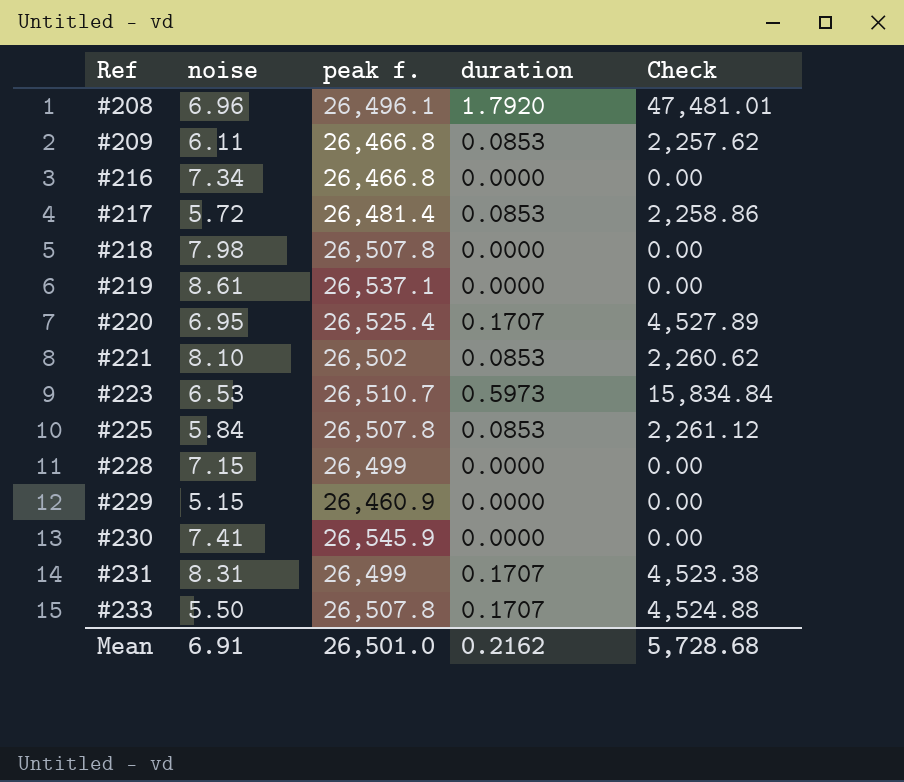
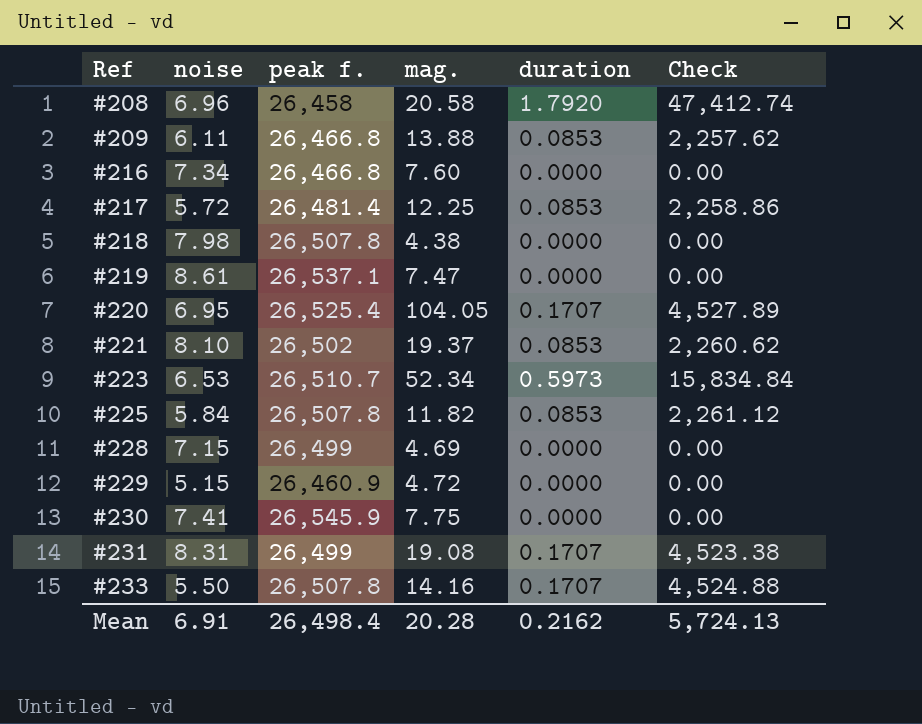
column mag. | position: none -> 4
#208 | peak f.: 26,496.1 -> 26,458
#208 | Check: 47,481.01 -> 47,412.74
Mean | peak f.: 26,501.0 -> 26,498.4
Mean | Check: 5,728.68 -> 5,724.13

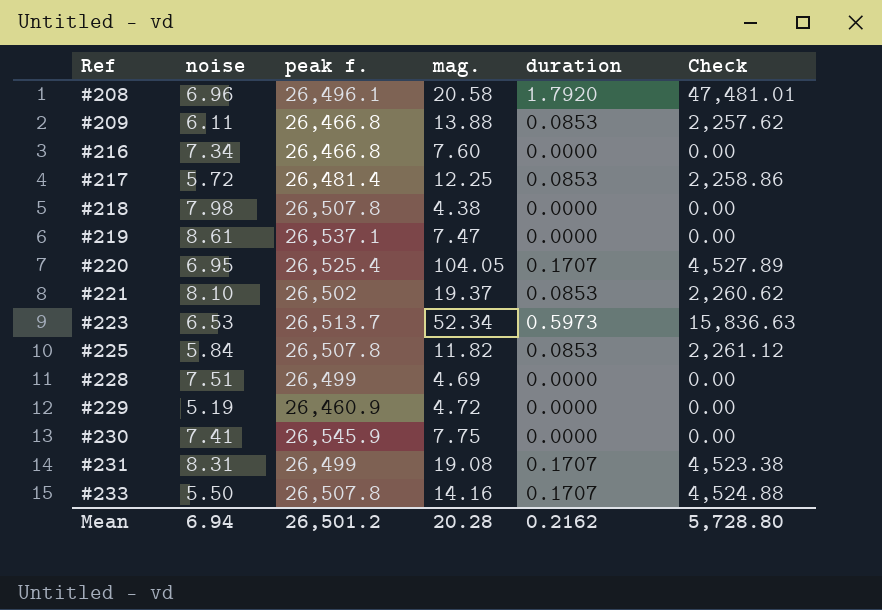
#208 | peak f.: 26,458 -> 26,496.1
#208 | Check: 47,412.74 -> 47,481.01
#223 | peak f.: 26,510.7 -> 26,513.7
#223 | Check: 15,834.84 -> 15,836.63
#228 | noise: 7.15 -> 7.51
#229 | noise: 5.15 -> 5.19
Mean | noise: 6.91 -> 6.94
Mean | peak f.: 26,498.4 -> 26,501.2
Mean | Check: 5,724.13 -> 5,728.80

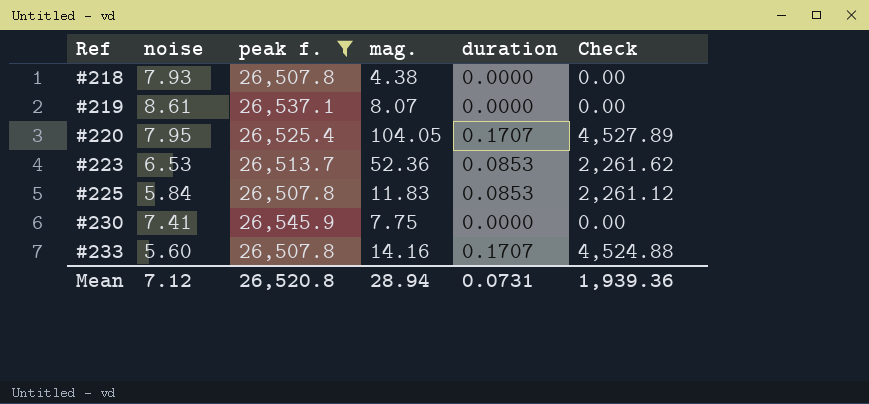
filter: none -> peak f. >= 26,507.8
#218 | noise: 7.98 -> 7.93
#219 | mag.: 7.47 -> 8.07
#220 | noise: 6.95 -> 7.95
#223 | mag.: 52.34 -> 52.36
#223 | duration: 0.5973 -> 0.0853
#223 | Check: 15,836.63 -> 2,261.62
#225 | mag.: 11.82 -> 11.83
#233 | noise: 5.50 -> 5.60
Mean | noise: 6.94 -> 7.12
Mean | peak f.: 26,501.2 -> 26,520.8
Mean | mag.: 20.28 -> 28.94
Mean | duration: 0.2162 -> 0.0731
Mean | Check: 5,728.80 -> 1,939.36

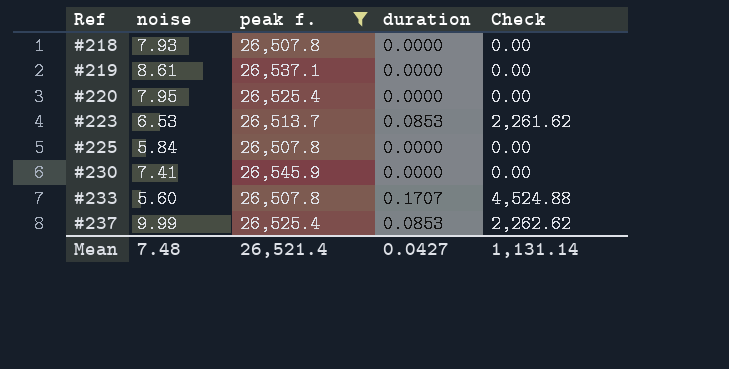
column mag. | position: 4 -> none
#220 | duration: 0.1707 -> 0.0000
#220 | Check: 4,527.89 -> 0.00
#225 | duration: 0.0853 -> 0.0000
#225 | Check: 2,261.12 -> 0.00
row #237: none -> 9.99 | 26,525.4 | 0.0853 | 2,262.62
Mean | noise: 7.12 -> 7.48
Mean | peak f.: 26,520.8 -> 26,521.4
Mean | duration: 0.0731 -> 0.0427
Mean | Check: 1,939.36 -> 1,131.14

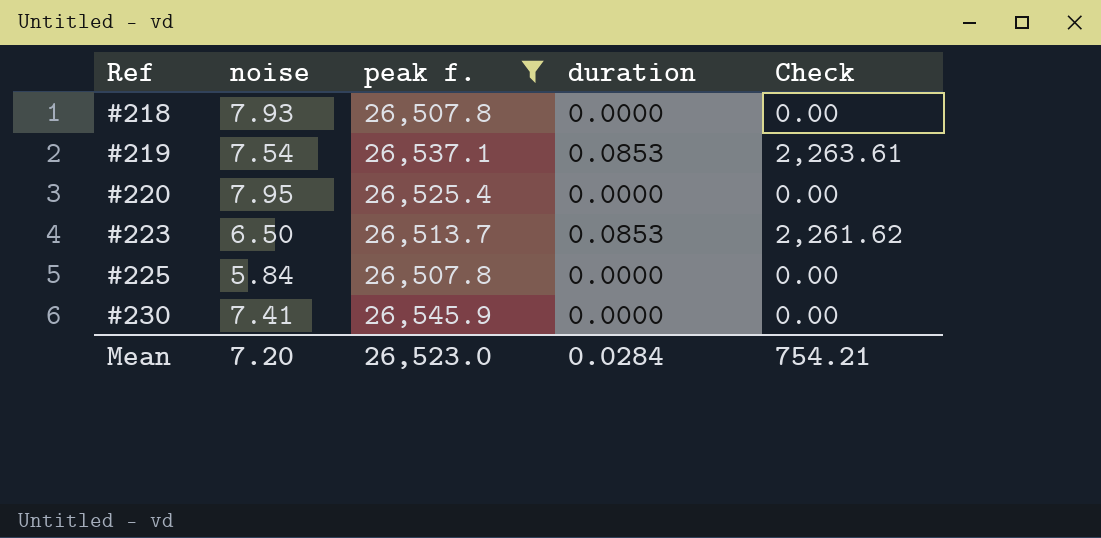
row #233: 5.60 | 26,507.8 | 0.1707 | 4,524.88 -> none
row #237: 9.99 | 26,525.4 | 0.0853 | 2,262.62 -> none
#219 | noise: 8.61 -> 7.54
#219 | duration: 0.0000 -> 0.0853
#219 | Check: 0.00 -> 2,263.61
#223 | noise: 6.53 -> 6.50
Mean | noise: 7.48 -> 7.20
Mean | peak f.: 26,521.4 -> 26,523.0
Mean | duration: 0.0427 -> 0.0284
Mean | Check: 1,131.14 -> 754.21

